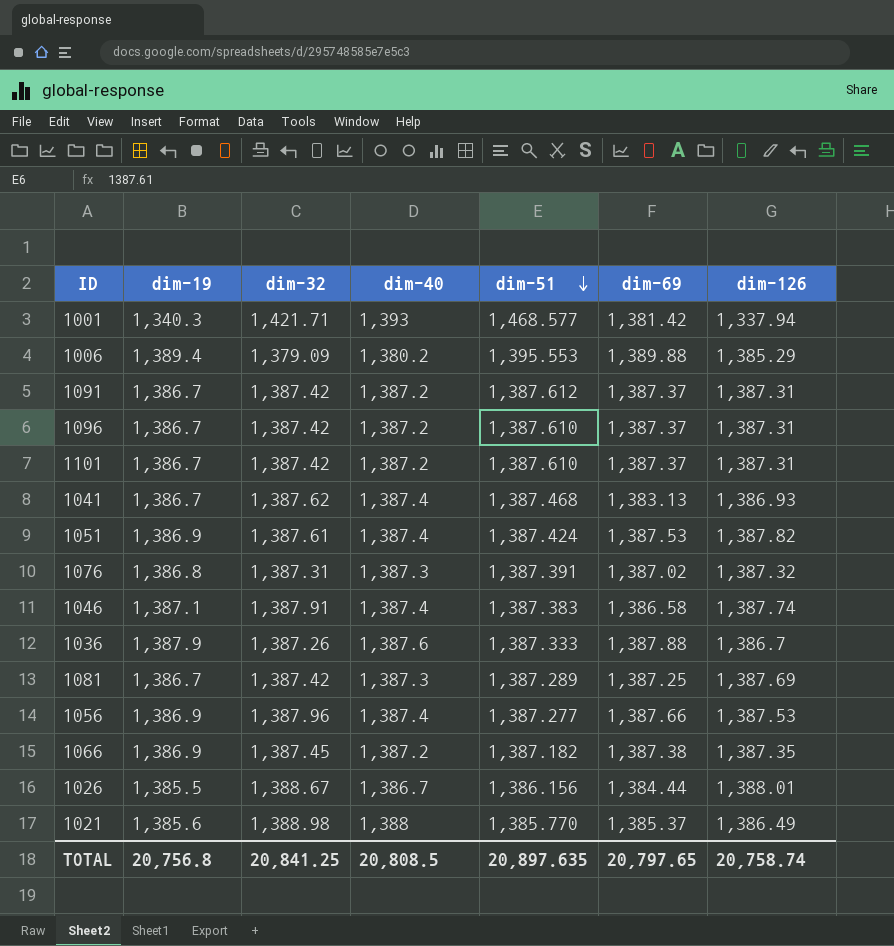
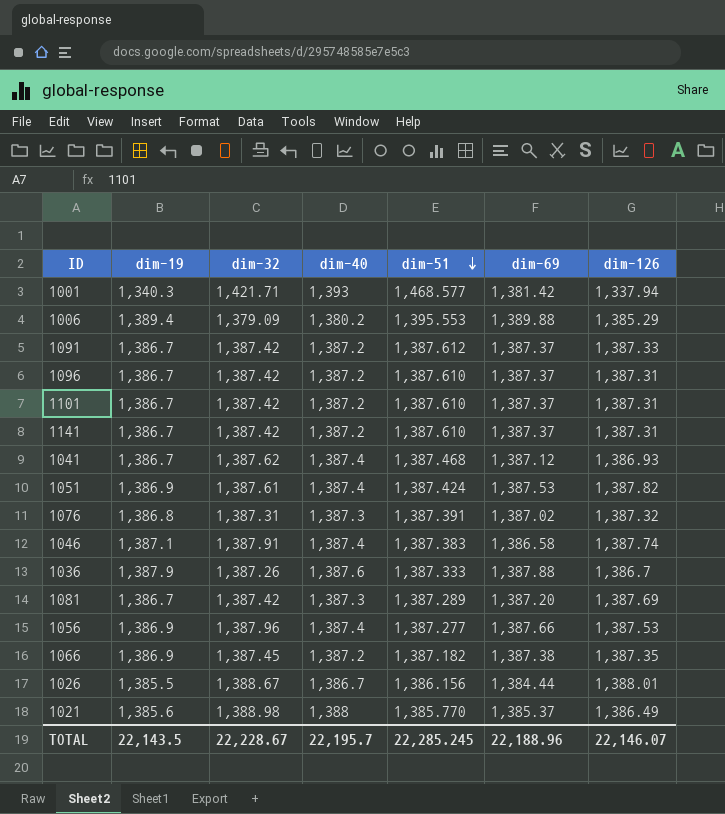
1091 | dim-126: 1,387.31 -> 1,387.33
row 1141: none -> 1,386.7 | 1,387.42 | 1,387.2 | 1,387.610 | 1,387.37 | 1,387.31
1041 | dim-69: 1,383.13 -> 1,387.12
1081 | dim-69: 1,387.25 -> 1,387.20
TOTAL | dim-19: 20,756.8 -> 22,143.5
TOTAL | dim-32: 20,841.25 -> 22,228.67
TOTAL | dim-40: 20,808.5 -> 22,195.7
TOTAL | dim-51: 20,897.635 -> 22,285.245
TOTAL | dim-69: 20,797.65 -> 22,188.96
TOTAL | dim-126: 20,758.74 -> 22,146.07

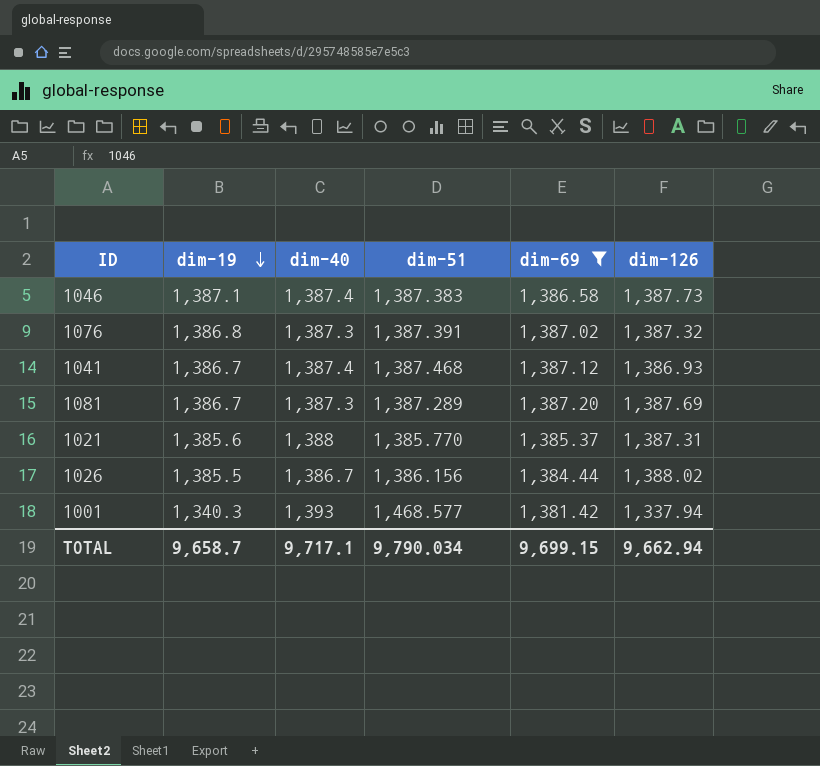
filter: none -> dim-69 <= 1,387.20
row order: dim-51 descending -> dim-19 descending
column dim-32 | position: 3 -> none
1046 | dim-126: 1,387.74 -> 1,387.73
1021 | dim-126: 1,386.49 -> 1,387.31
1026 | dim-126: 1,388.01 -> 1,388.02
TOTAL | dim-19: 22,143.5 -> 9,658.7
TOTAL | dim-40: 22,195.7 -> 9,717.1
TOTAL | dim-51: 22,285.245 -> 9,790.034
TOTAL | dim-69: 22,188.96 -> 9,699.15
TOTAL | dim-126: 22,146.07 -> 9,662.94

